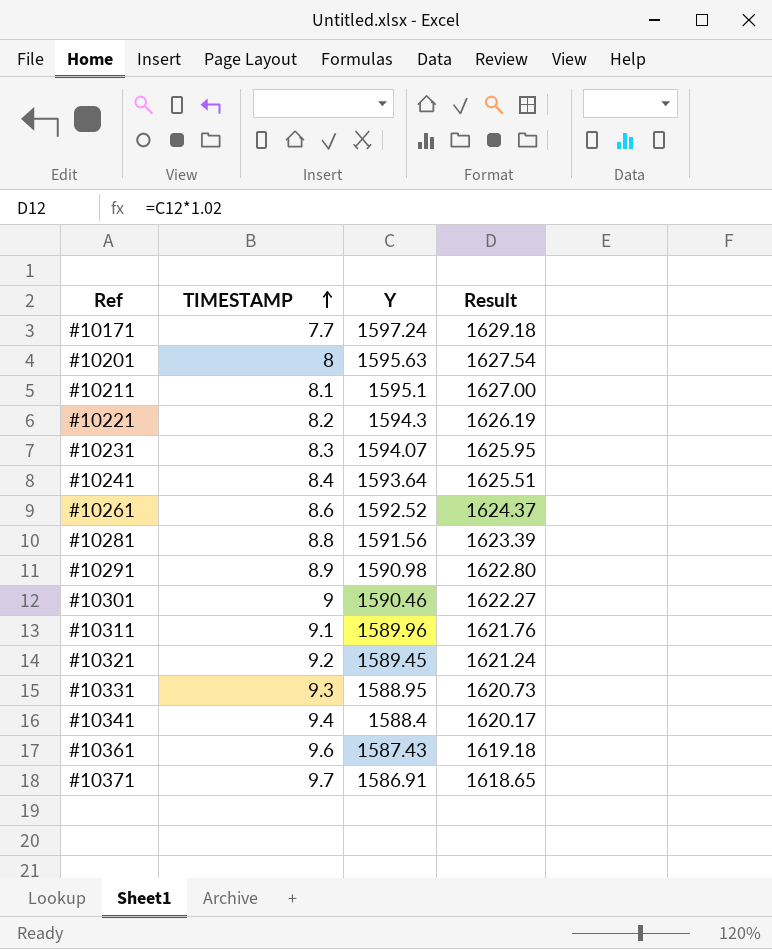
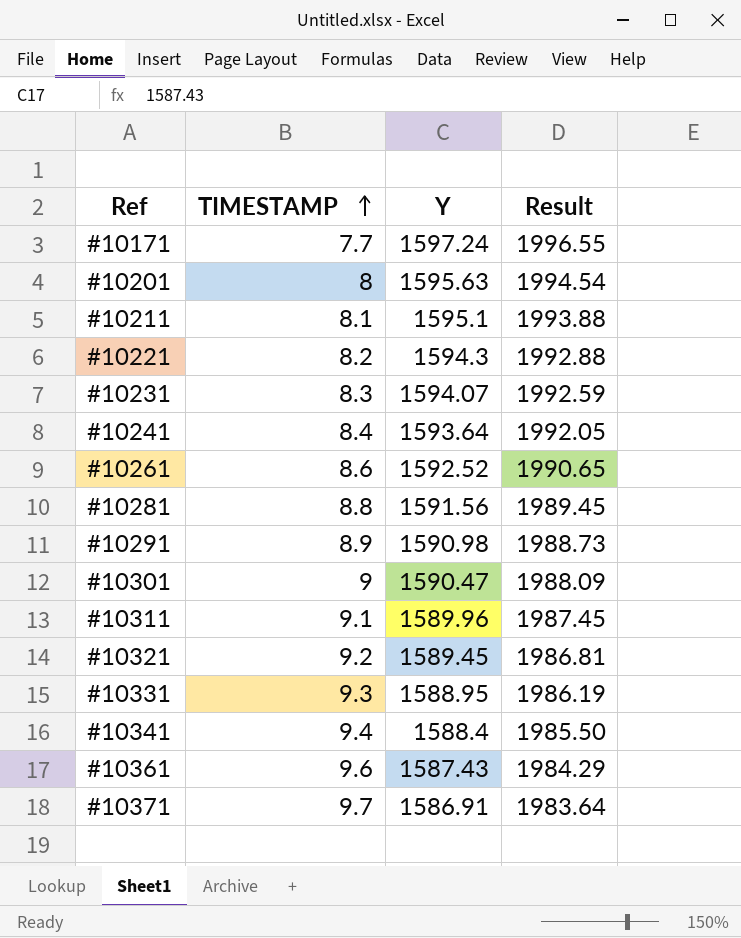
column Result | formula: [Y] * 1.02 -> [Y] * 1.25
#10301 | Y: 1590.46 -> 1590.47

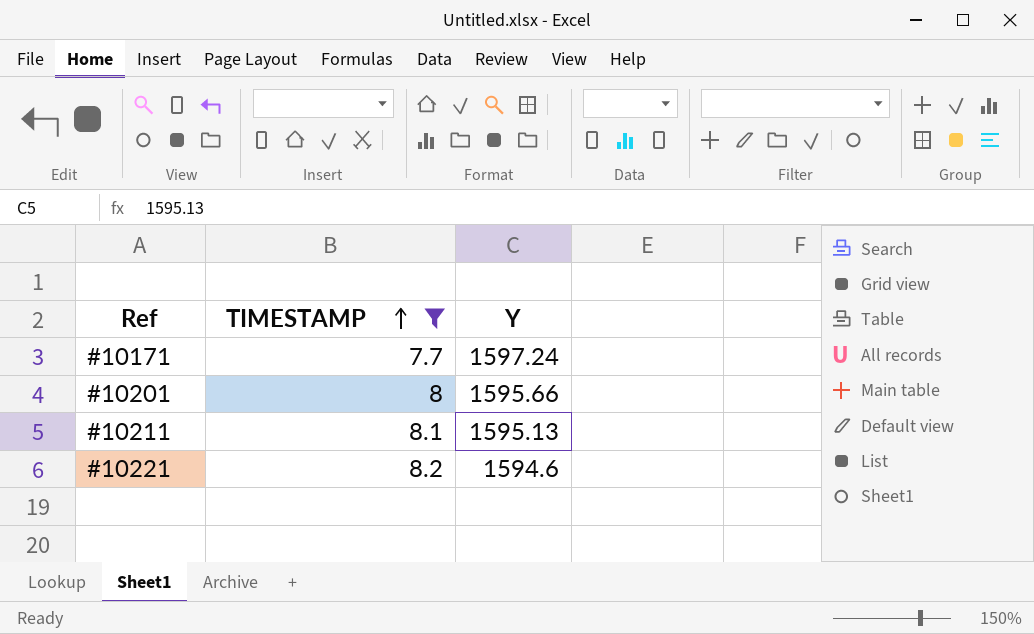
filter: none -> TIMESTAMP <= 8.2
column Result | formula: [Y] * 1.25 -> none
#10201 | Y: 1595.63 -> 1595.66
#10211 | Y: 1595.1 -> 1595.13
#10221 | Y: 1594.3 -> 1594.6

